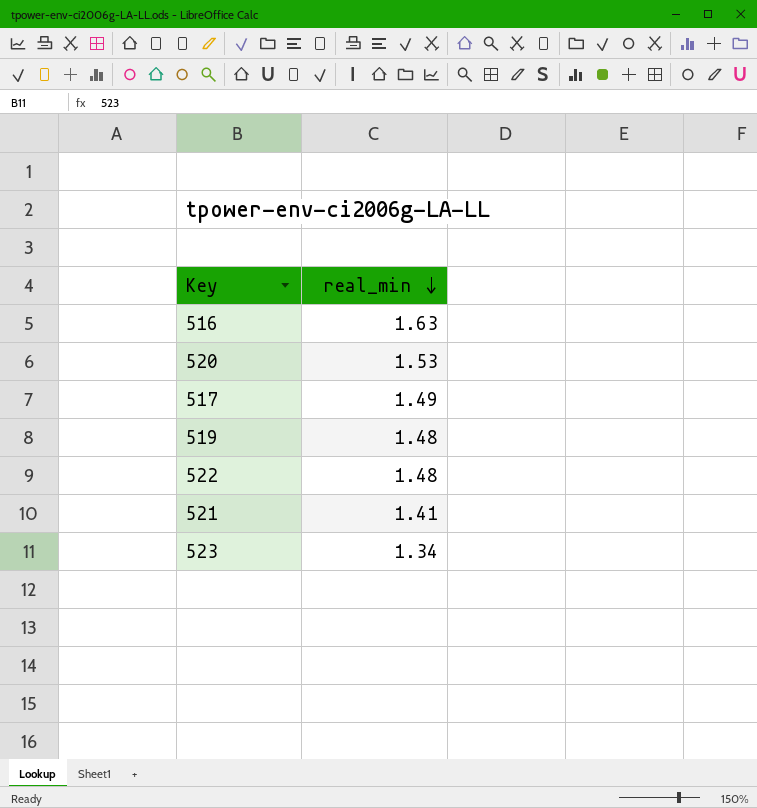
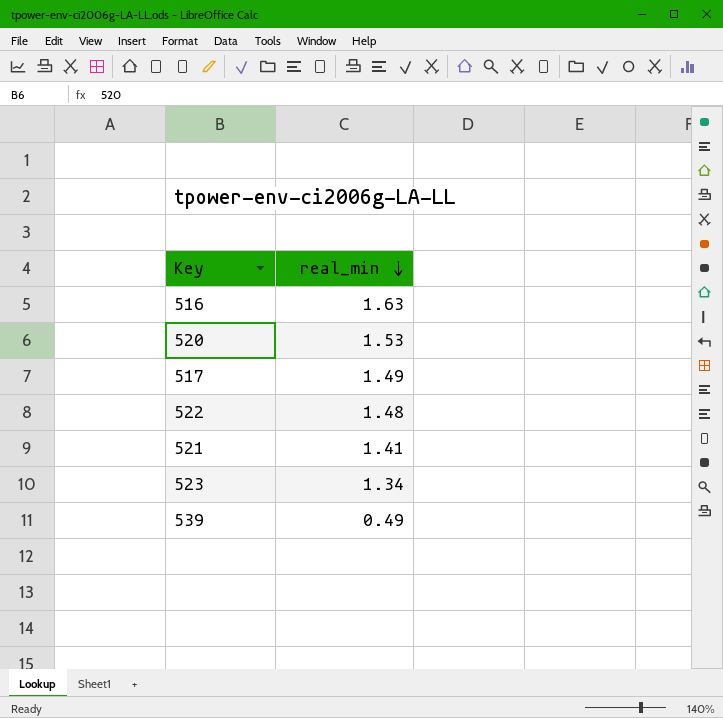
row 519: 1.48 -> none
row 539: none -> 0.49

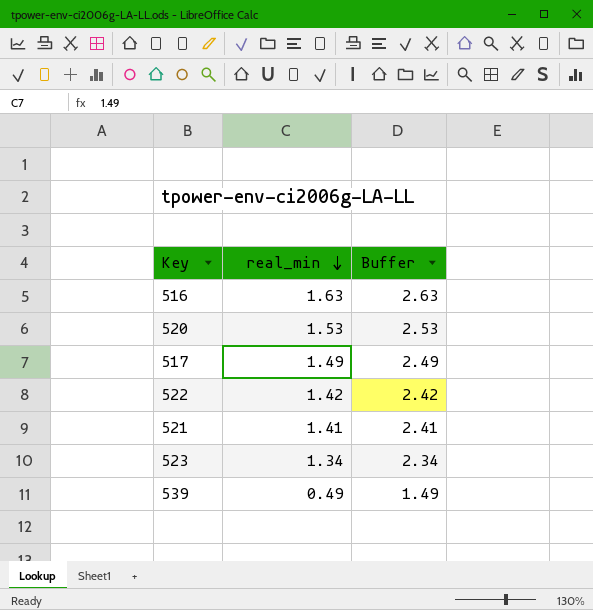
column Buffer | formula: none -> [real_min] + 1
522 | real_min: 1.48 -> 1.42

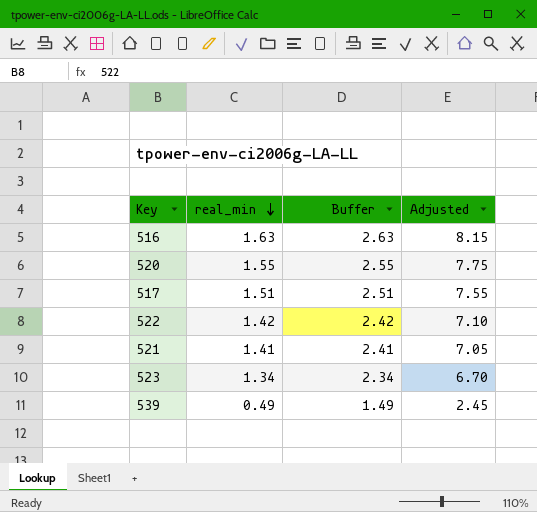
column Adjusted | formula: none -> [real_min] * 5
520 | real_min: 1.53 -> 1.55
520 | Buffer: 2.53 -> 2.55
517 | real_min: 1.49 -> 1.51
517 | Buffer: 2.49 -> 2.51

